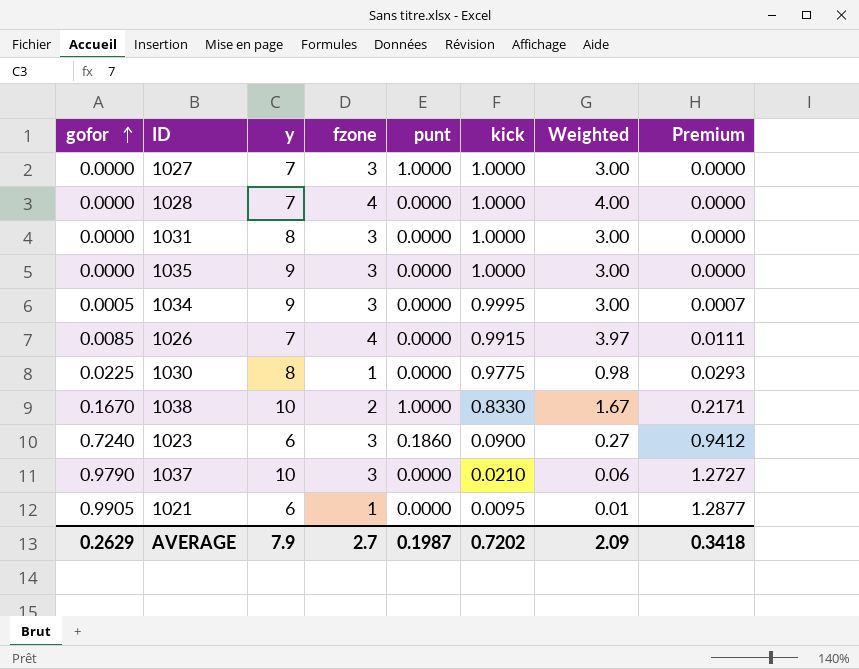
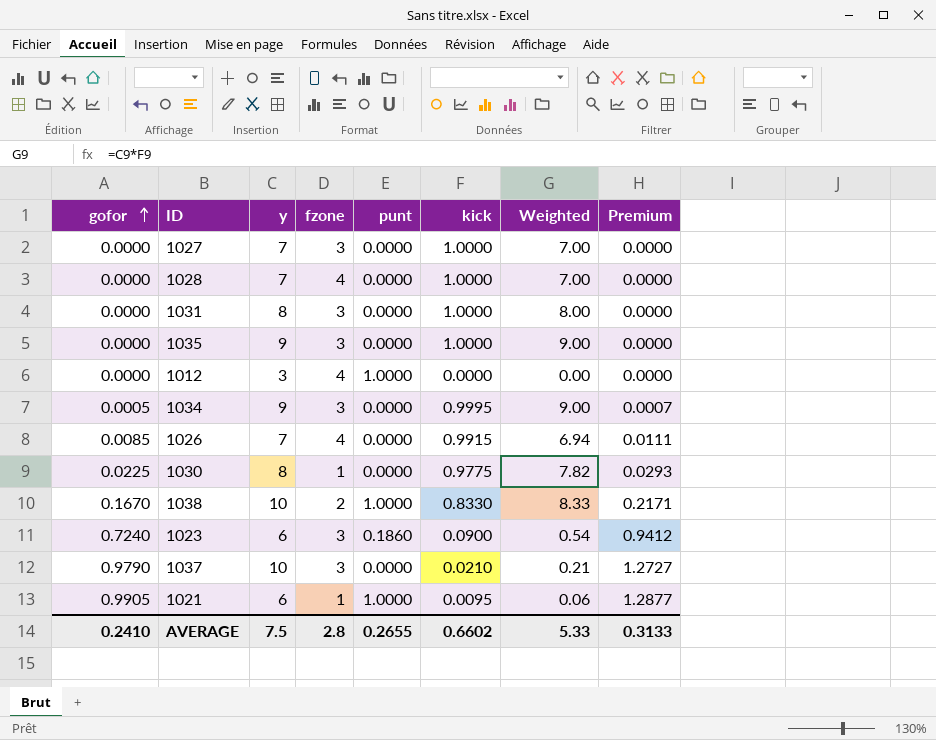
column Weighted | formula: [fzone] * [kick] -> [y] * [kick]
1027 | punt: 1.0000 -> 0.0000
row 1012: none -> 0.0000 | 3 | 4 | 1.0000 | 0.0000 | 0.00 | 0.0000
1021 | punt: 0.0000 -> 1.0000
AVERAGE | gofor: 0.2629 -> 0.2410
AVERAGE | y: 7.9 -> 7.5
AVERAGE | fzone: 2.7 -> 2.8
AVERAGE | punt: 0.1987 -> 0.2655
AVERAGE | kick: 0.7202 -> 0.6602
AVERAGE | Weighted: 2.09 -> 5.33
AVERAGE | Premium: 0.3418 -> 0.3133

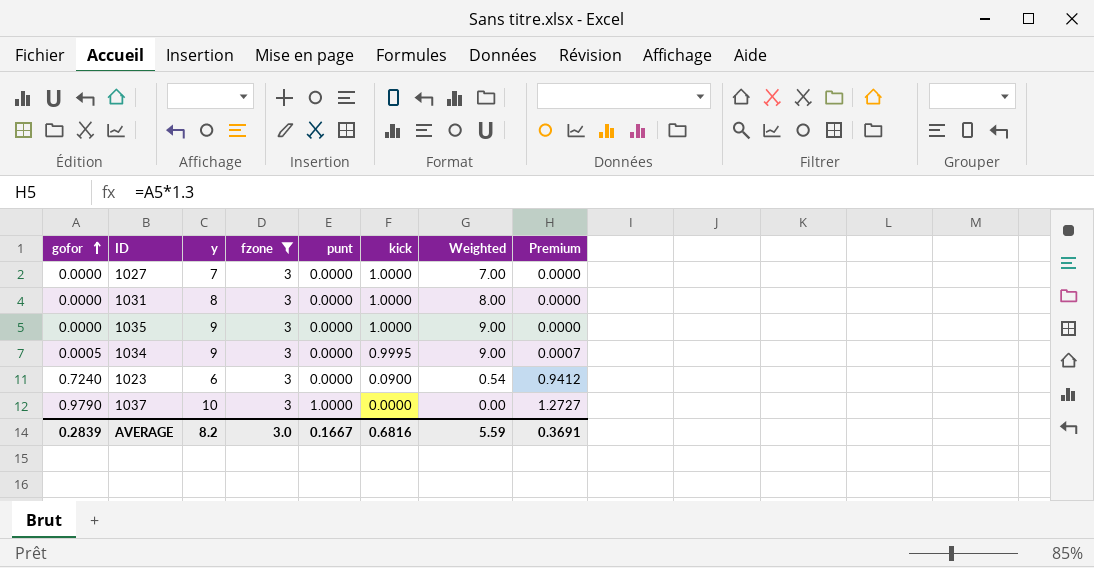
filter: none -> fzone = 3
1023 | punt: 0.1860 -> 0.0000
1037 | punt: 0.0000 -> 1.0000
1037 | kick: 0.0210 -> 0.0000
1037 | Weighted: 0.21 -> 0.00
AVERAGE | gofor: 0.2410 -> 0.2839
AVERAGE | y: 7.5 -> 8.2
AVERAGE | fzone: 2.8 -> 3.0
AVERAGE | punt: 0.2655 -> 0.1667
AVERAGE | kick: 0.6602 -> 0.6816
AVERAGE | Weighted: 5.33 -> 5.59
AVERAGE | Premium: 0.3133 -> 0.3691

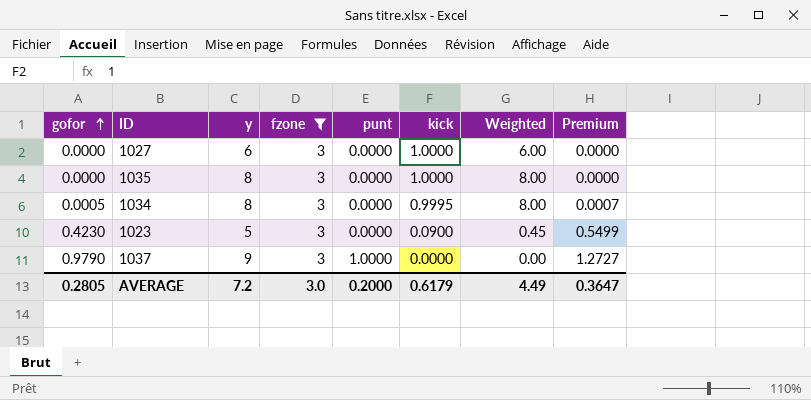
row 1031: 0.0000 | 8 | 3 | 0.0000 | 1.0000 | 8.00 | 0.0000 -> none
1027 | y: 7 -> 6
1027 | Weighted: 7.00 -> 6.00
1035 | y: 9 -> 8
1035 | Weighted: 9.00 -> 8.00
1034 | y: 9 -> 8
1034 | Weighted: 9.00 -> 8.00
1023 | gofor: 0.7240 -> 0.4230
1023 | y: 6 -> 5
1023 | Weighted: 0.54 -> 0.45
1023 | Premium: 0.9412 -> 0.5499
1037 | y: 10 -> 9
AVERAGE | gofor: 0.2839 -> 0.2805
AVERAGE | y: 8.2 -> 7.2
AVERAGE | punt: 0.1667 -> 0.2000
AVERAGE | kick: 0.6816 -> 0.6179
AVERAGE | Weighted: 5.59 -> 4.49
AVERAGE | Premium: 0.3691 -> 0.3647

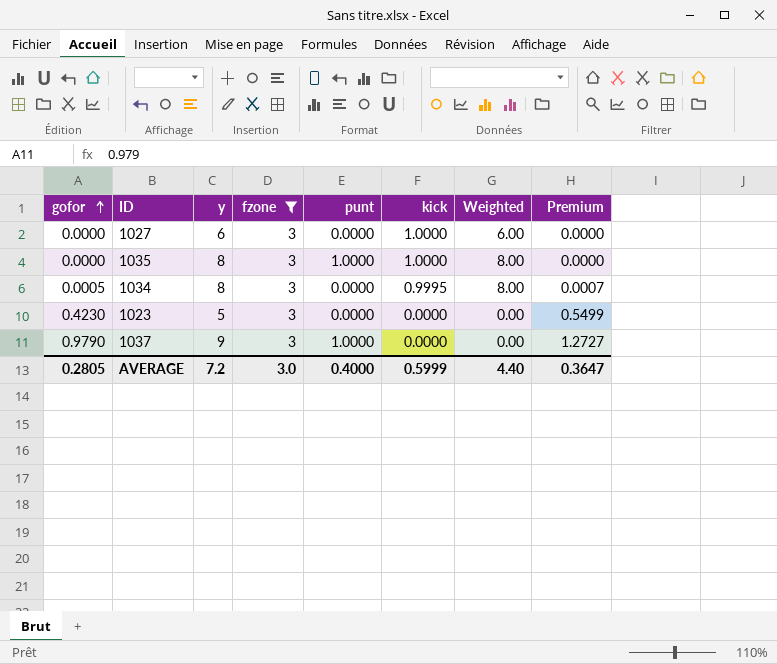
1035 | punt: 0.0000 -> 1.0000
1023 | kick: 0.0900 -> 0.0000
1023 | Weighted: 0.45 -> 0.00
AVERAGE | punt: 0.2000 -> 0.4000
AVERAGE | kick: 0.6179 -> 0.5999
AVERAGE | Weighted: 4.49 -> 4.40

